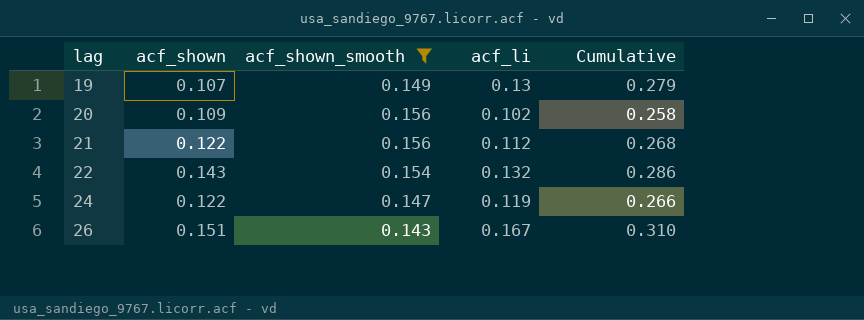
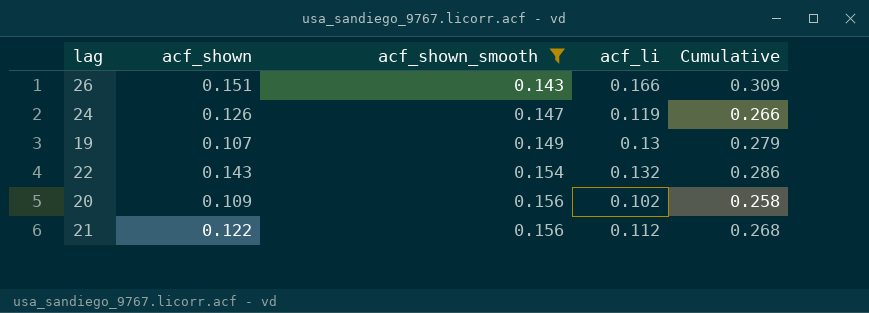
row order: lag ascending -> acf_shown_smooth ascending
26 | acf_li: 0.167 -> 0.166
26 | Cumulative: 0.310 -> 0.309
24 | acf_shown: 0.122 -> 0.126

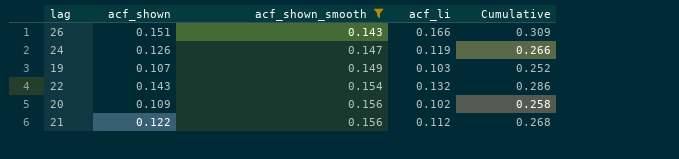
19 | acf_li: 0.13 -> 0.103
19 | Cumulative: 0.279 -> 0.252

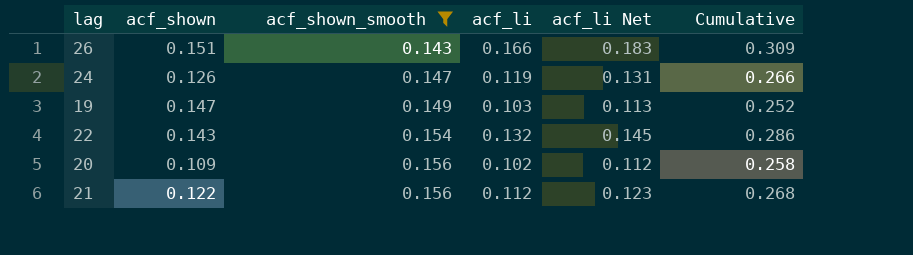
column acf_li Net | formula: none -> [acf_li] * 1.1
19 | acf_shown: 0.107 -> 0.147

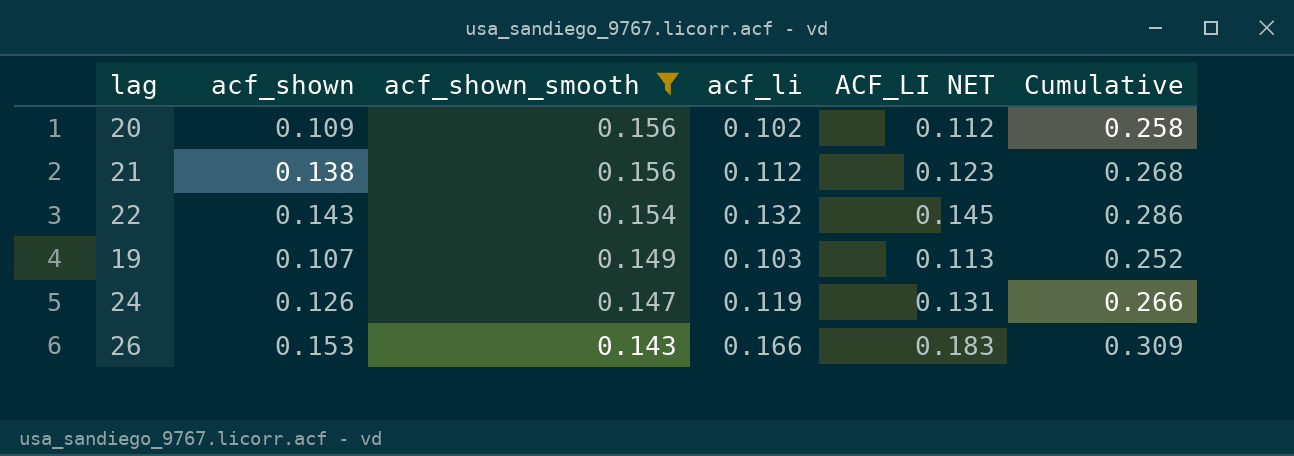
row order: acf_shown_smooth ascending -> acf_shown_smooth descending
column name: acf_li Net -> ACF_LI NET
21 | acf_shown: 0.122 -> 0.138
19 | acf_shown: 0.147 -> 0.107
26 | acf_shown: 0.151 -> 0.153

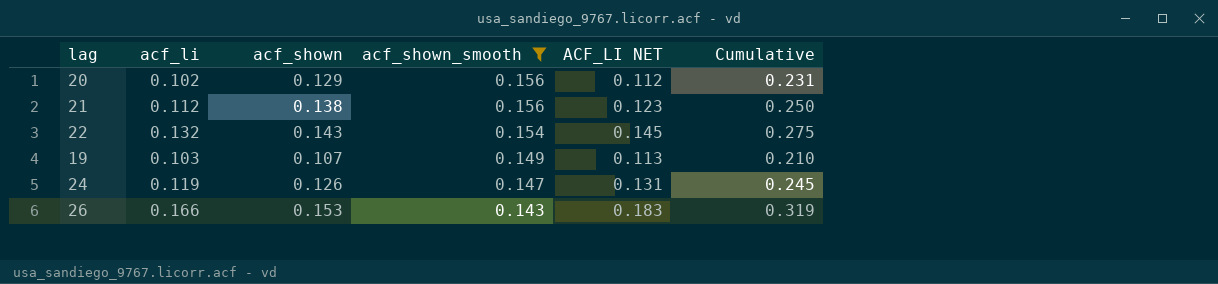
column acf_li | position: 4 -> 2
column Cumulative | formula: [acf_shown_smooth] + [acf_li] -> [acf_li] + [acf_shown]
20 | acf_shown: 0.109 -> 0.129

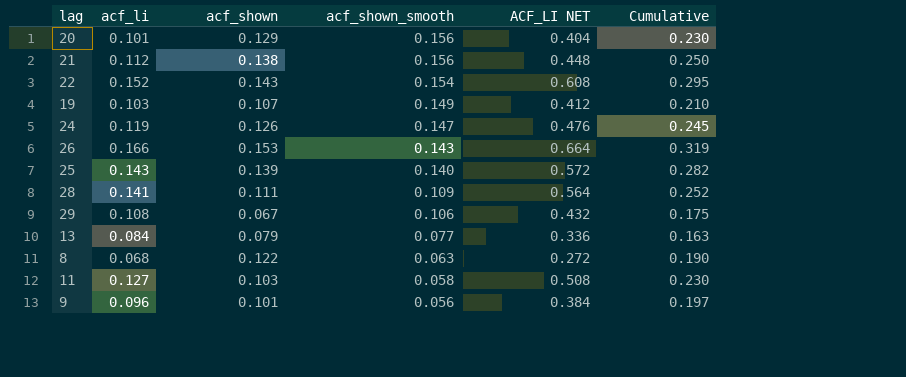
filter: acf_shown_smooth >= 0.143 -> none
column ACF_LI NET | formula: [acf_li] * 1.1 -> [acf_li] * 4
20 | acf_li: 0.102 -> 0.101
20 | Cumulative: 0.231 -> 0.230
22 | acf_li: 0.132 -> 0.152
22 | Cumulative: 0.275 -> 0.295

